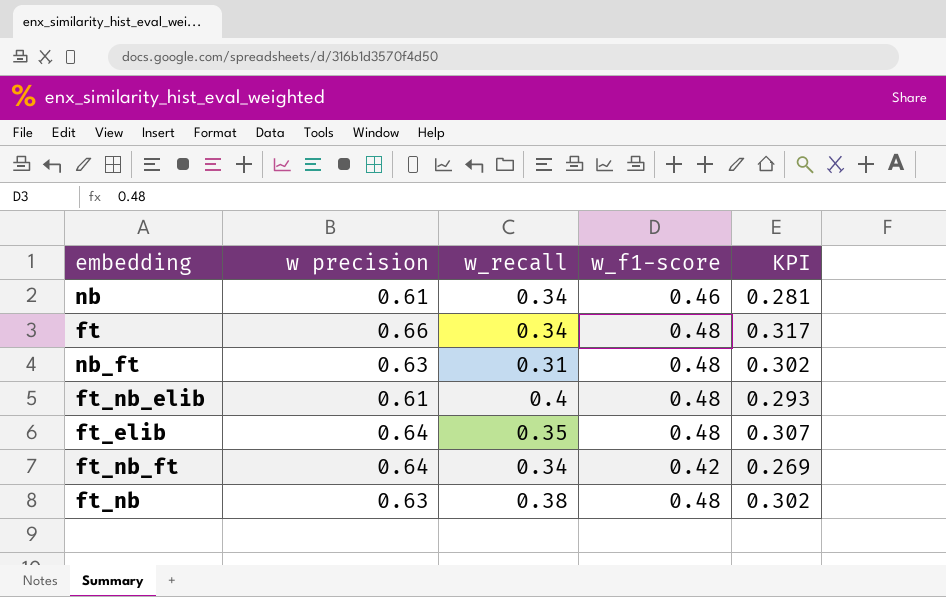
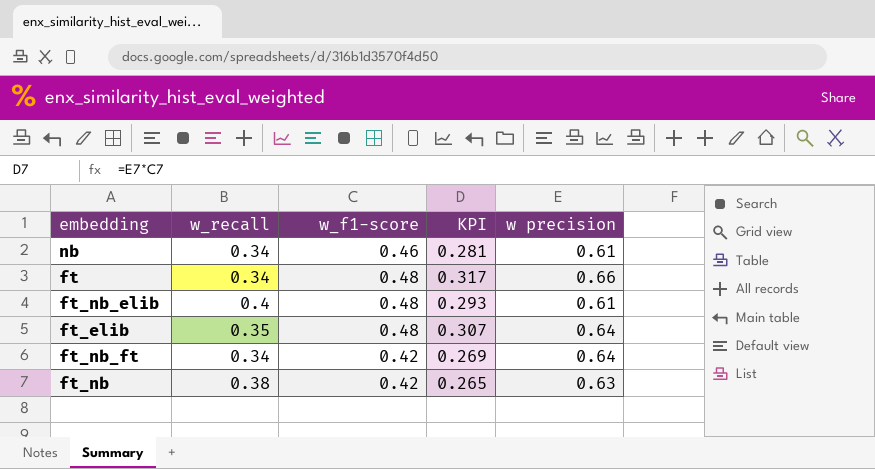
column w precision | position: 2 -> 5
row nb_ft: 0.63 | 0.31 | 0.48 | 0.302 -> none
ft_nb | w_f1-score: 0.48 -> 0.42
ft_nb | KPI: 0.302 -> 0.265

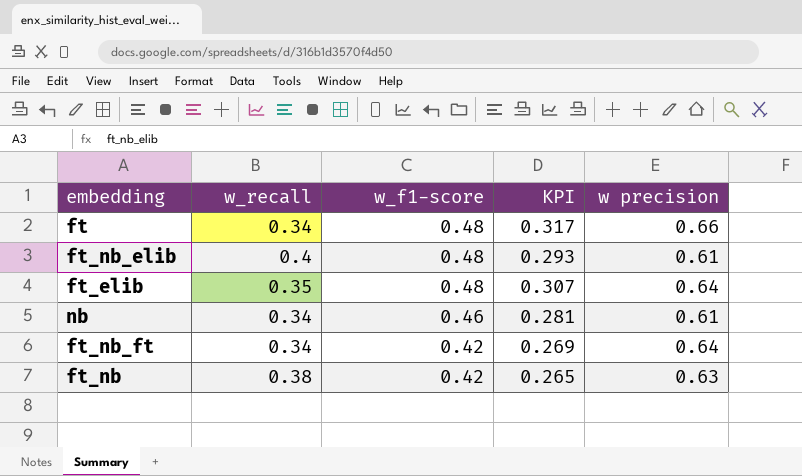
row order: none -> w_f1-score descending

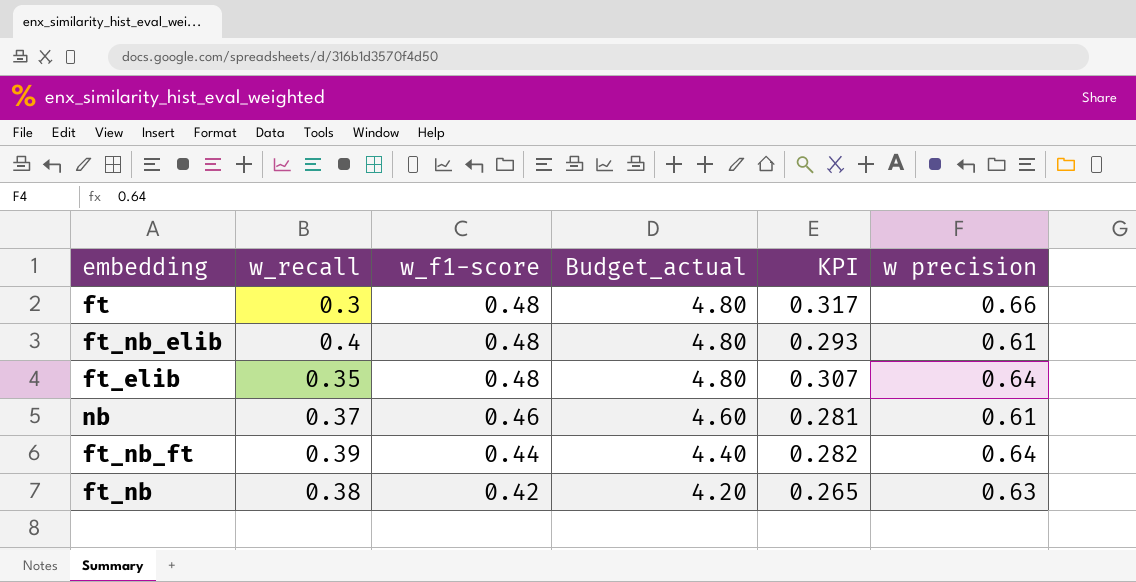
column Budget_actual | formula: none -> [w_f1-score] * 10
ft | w_recall: 0.34 -> 0.3
nb | w_recall: 0.34 -> 0.37
ft_nb_ft | w_recall: 0.34 -> 0.39
ft_nb_ft | w_f1-score: 0.42 -> 0.44
ft_nb_ft | KPI: 0.269 -> 0.282

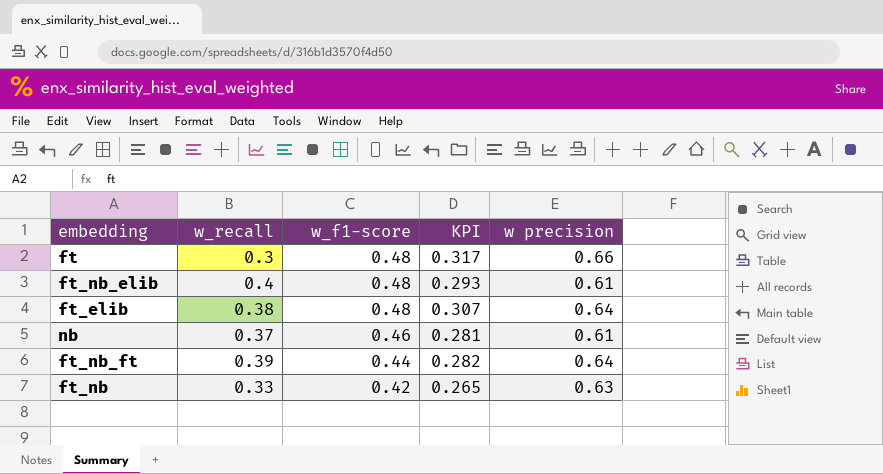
column Budget_actual | formula: [w_f1-score] * 10 -> none
ft_elib | w_recall: 0.35 -> 0.38
ft_nb | w_recall: 0.38 -> 0.33

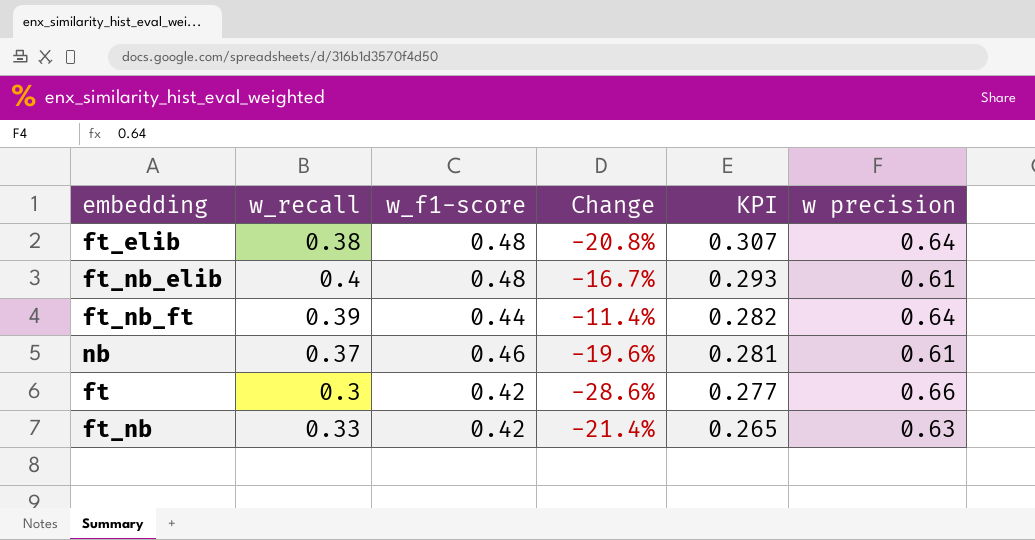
row order: w_f1-score descending -> KPI descending
column Change | formula: none -> ([w_recall] - [w_f1-score]) / [w_f1-score]
ft | w_f1-score: 0.48 -> 0.42
ft | KPI: 0.317 -> 0.277

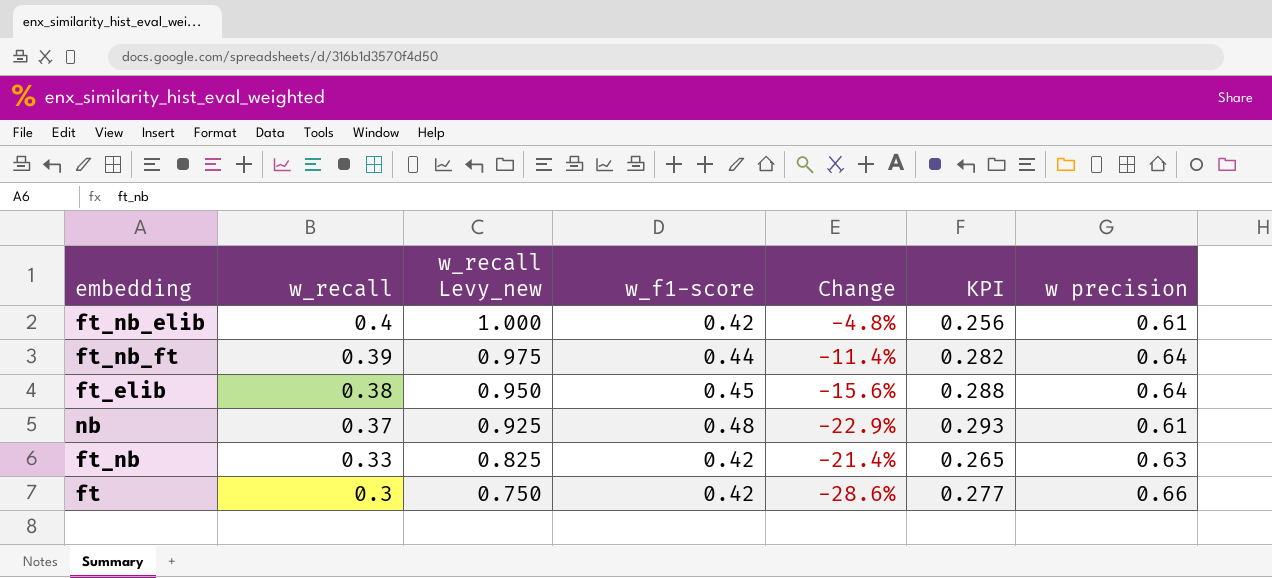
row order: KPI descending -> w_recall descending
column w_recall Levy_new | formula: none -> [w_recall] * 2.5
ft_nb_elib | w_f1-score: 0.48 -> 0.42
ft_nb_elib | Change: -16.7% -> -4.8%
ft_nb_elib | KPI: 0.293 -> 0.256
ft_elib | w_f1-score: 0.48 -> 0.45
ft_elib | Change: -20.8% -> -15.6%
ft_elib | KPI: 0.307 -> 0.288
nb | w_f1-score: 0.46 -> 0.48
nb | Change: -19.6% -> -22.9%
nb | KPI: 0.281 -> 0.293

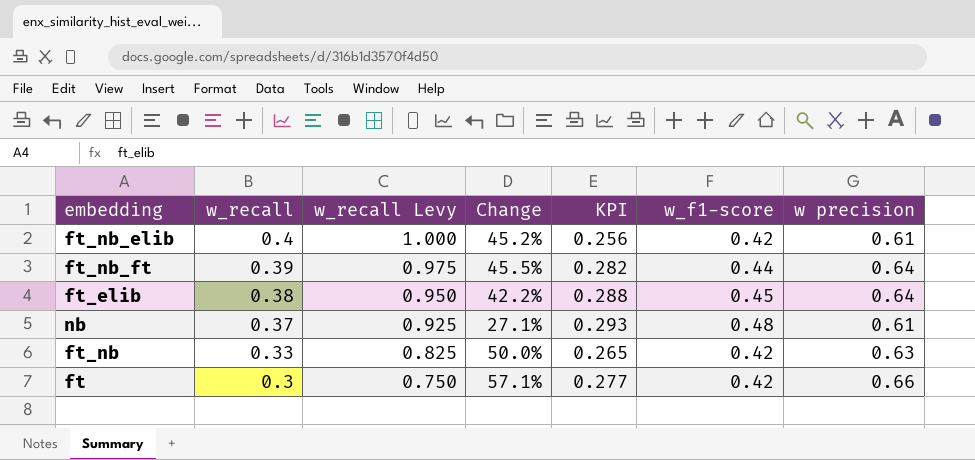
column name: w_recall Levy_new -> w_recall Levy
column Change | formula: ([w_recall] - [w_f1-score]) / [w_f1-score] -> ([w precision] - [w_f1-score]) / [w_f1-score]
column w_f1-score | position: 4 -> 6

